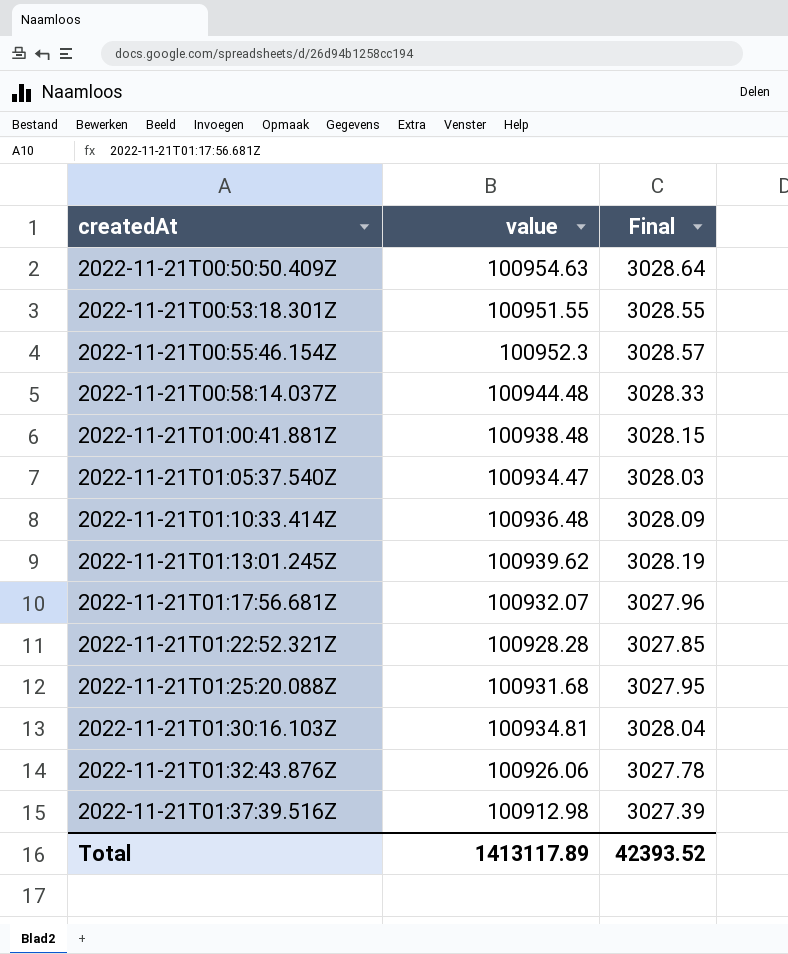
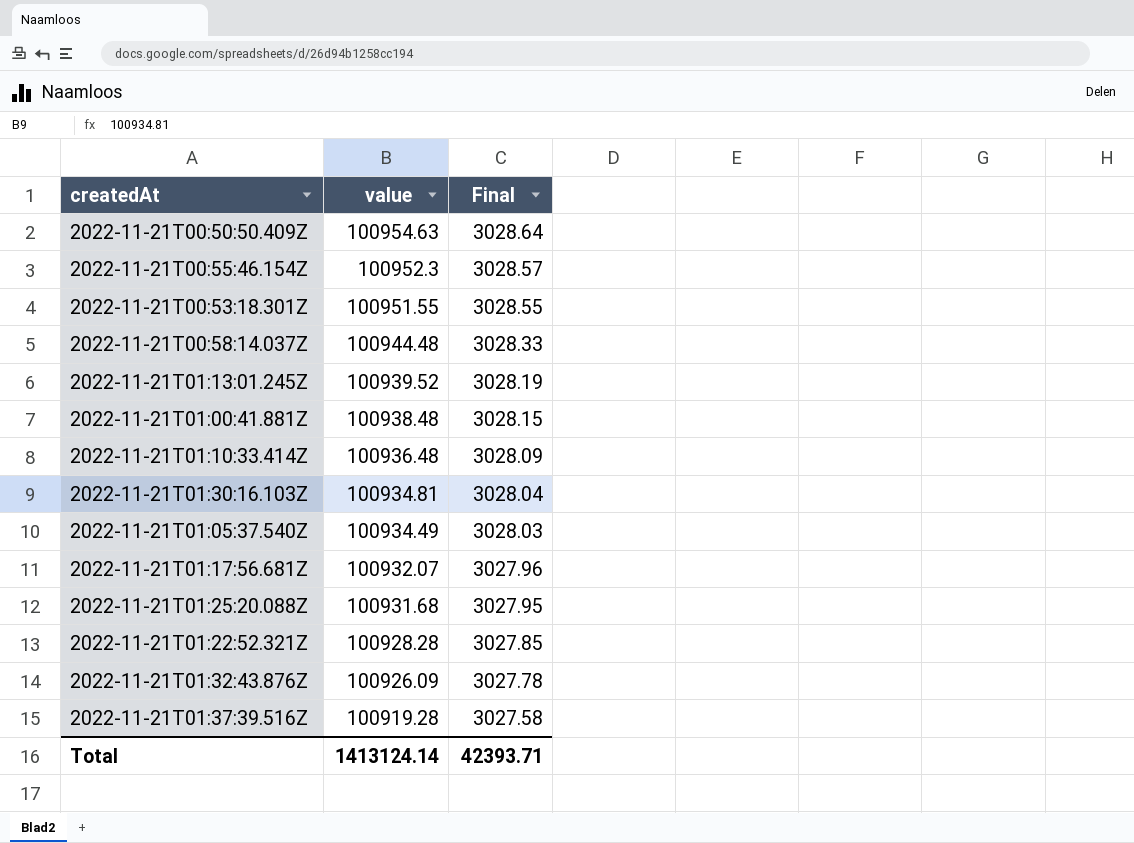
row order: createdAt ascending -> value descending
2022-11-21T01:13:01.245Z | value: 100939.62 -> 100939.52
2022-11-21T01:05:37.540Z | value: 100934.47 -> 100934.49
2022-11-21T01:32:43.876Z | value: 100926.06 -> 100926.09
2022-11-21T01:37:39.516Z | value: 100912.98 -> 100919.28
2022-11-21T01:37:39.516Z | Final: 3027.39 -> 3027.58
Total | value: 1413117.89 -> 1413124.14
Total | Final: 42393.52 -> 42393.71

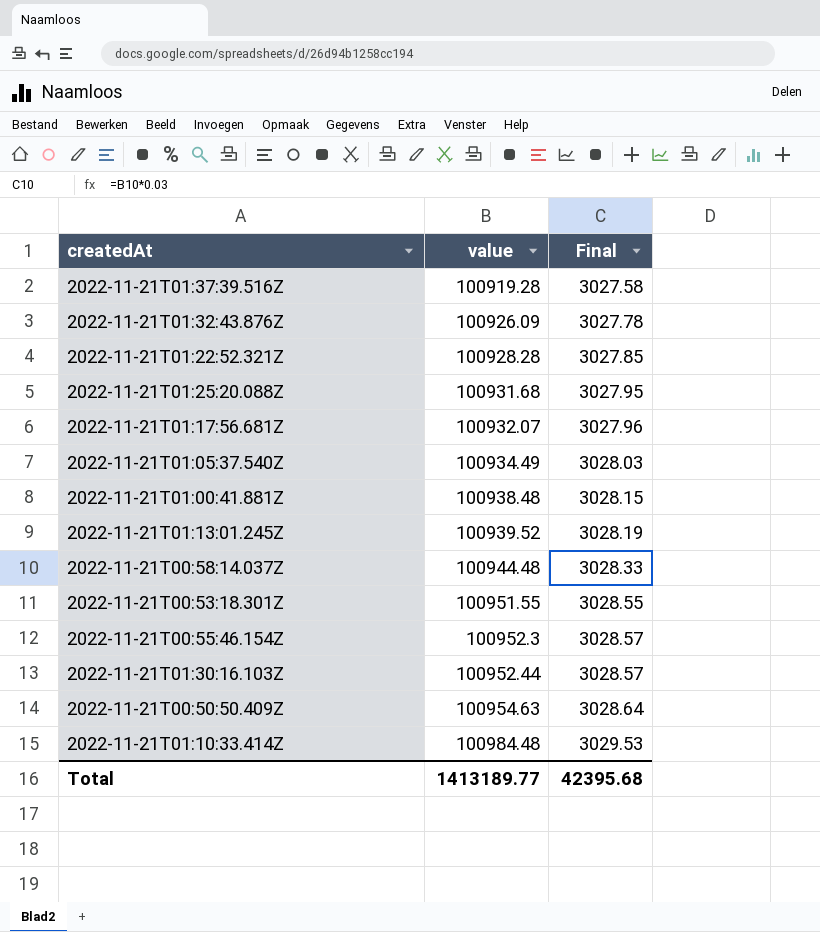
row order: value descending -> value ascending
2022-11-21T01:30:16.103Z | value: 100934.81 -> 100952.44
2022-11-21T01:30:16.103Z | Final: 3028.04 -> 3028.57
2022-11-21T01:10:33.414Z | value: 100936.48 -> 100984.48
2022-11-21T01:10:33.414Z | Final: 3028.09 -> 3029.53
Total | value: 1413124.14 -> 1413189.77
Total | Final: 42393.71 -> 42395.68

